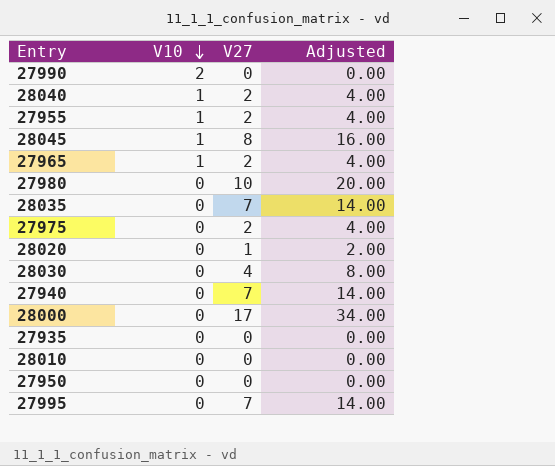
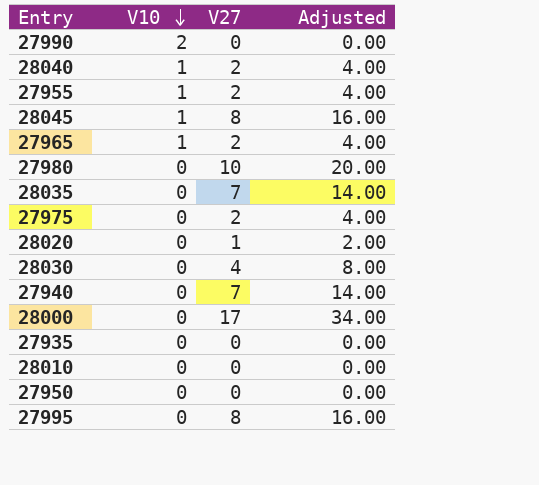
27995 | V27: 7 -> 8
27995 | Adjusted: 14.00 -> 16.00

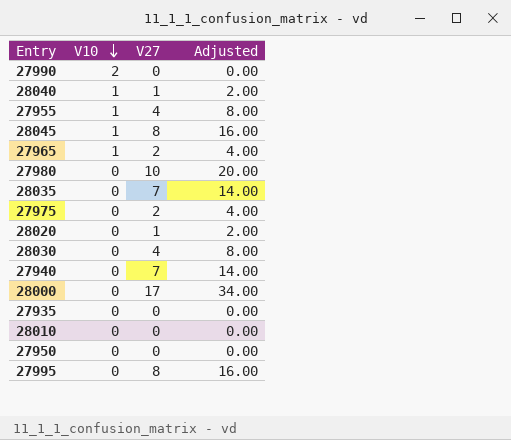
28040 | V27: 2 -> 1
28040 | Adjusted: 4.00 -> 2.00
27955 | V27: 2 -> 4
27955 | Adjusted: 4.00 -> 8.00

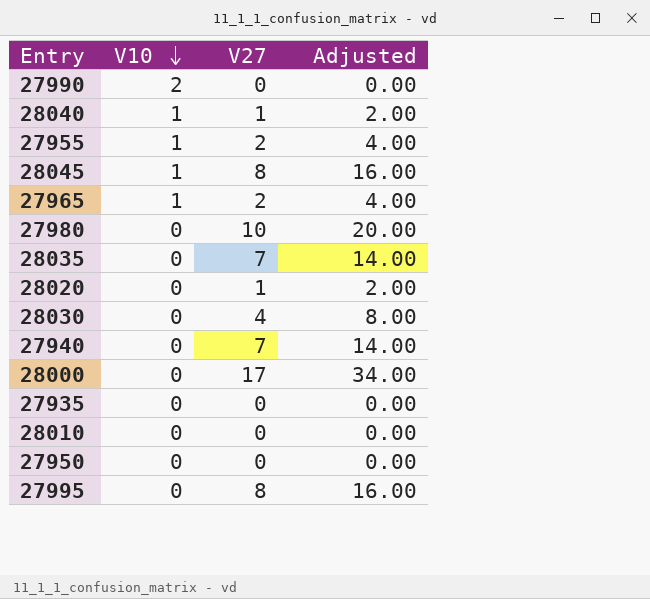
row 27975: 0 | 2 | 4.00 -> none
27955 | V27: 4 -> 2
27955 | Adjusted: 8.00 -> 4.00

